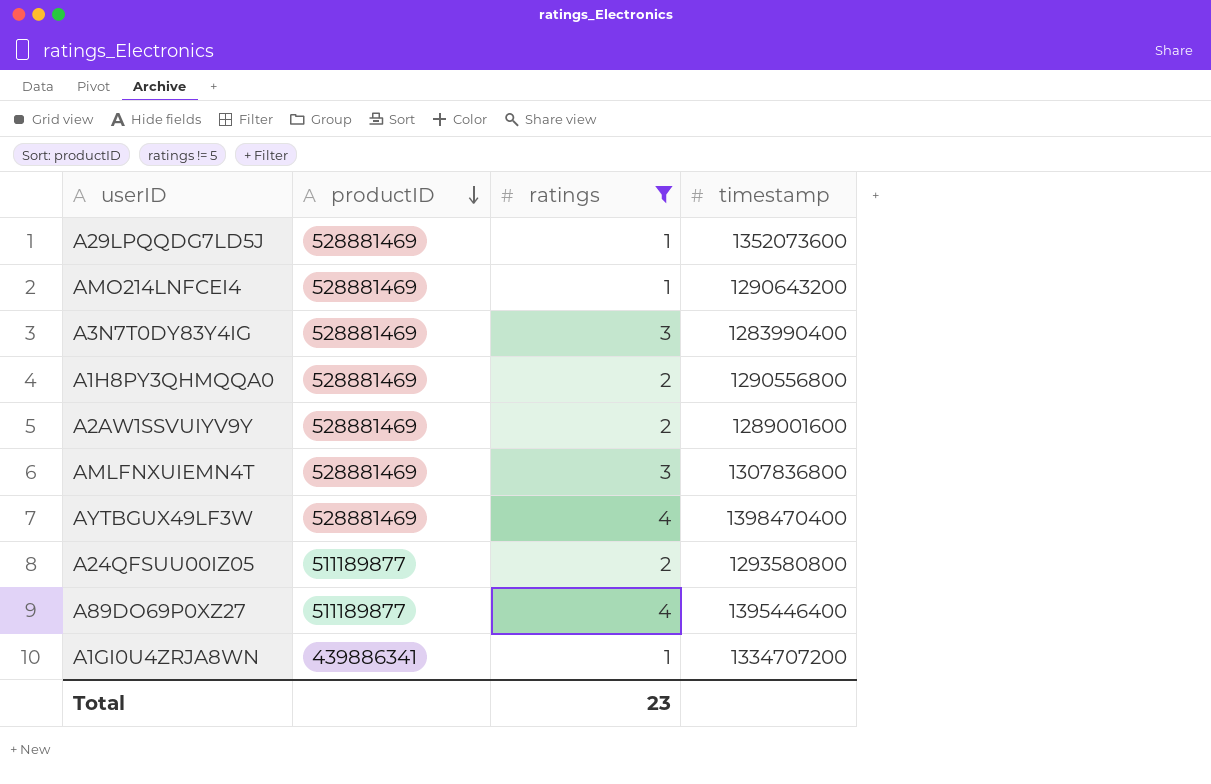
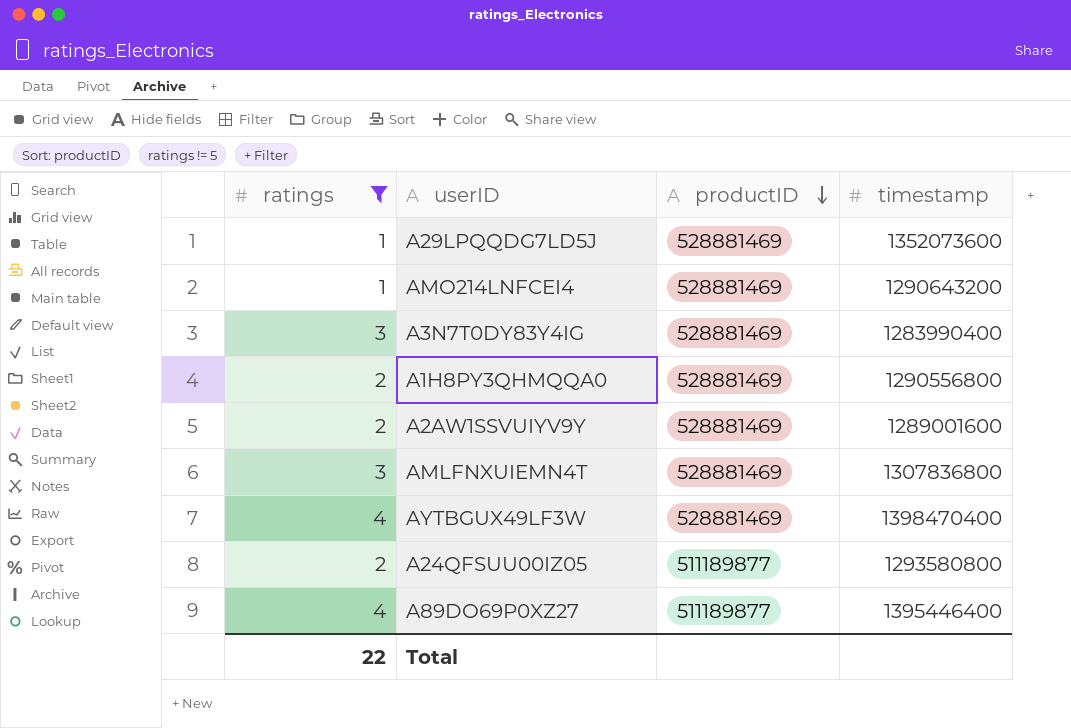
column ratings | position: 3 -> 1
row A1GI0U4ZRJA8WN: 439886341 | 1 | 1334707200 -> none
Total | ratings: 23 -> 22

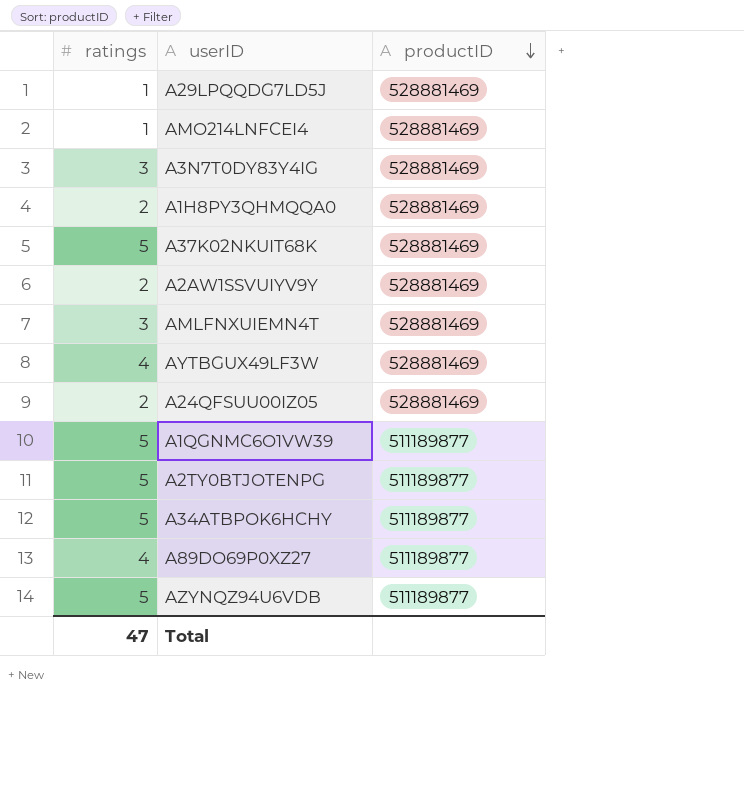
filter: ratings != 5 -> none
column timestamp | position: 4 -> none
A24QFSUU00IZ05 | productID: 511189877 -> 528881469
Total | ratings: 22 -> 47

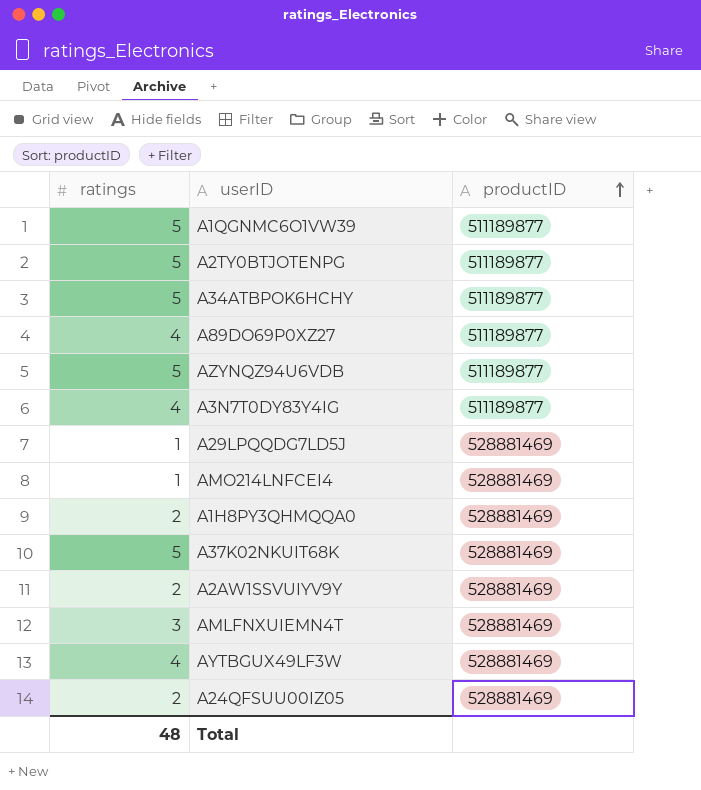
row order: productID descending -> productID ascending
A3N7T0DY83Y4IG | ratings: 3 -> 4
A3N7T0DY83Y4IG | productID: 528881469 -> 511189877
Total | ratings: 47 -> 48

